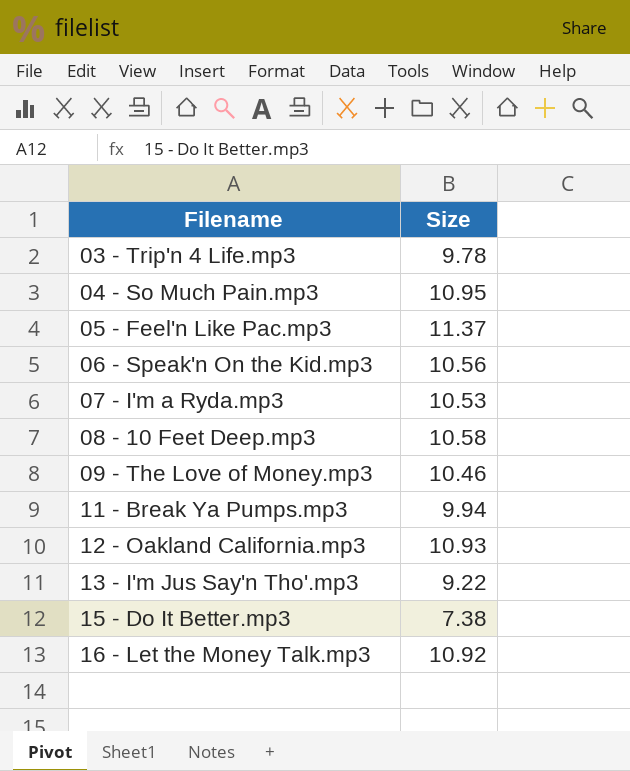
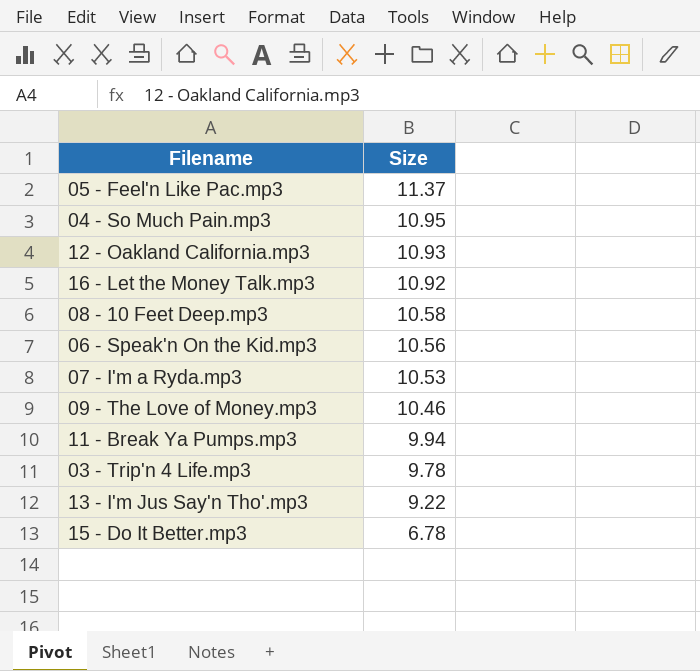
row order: Filename ascending -> Size descending
15 - Do It Better.mp3 | Size: 7.38 -> 6.78

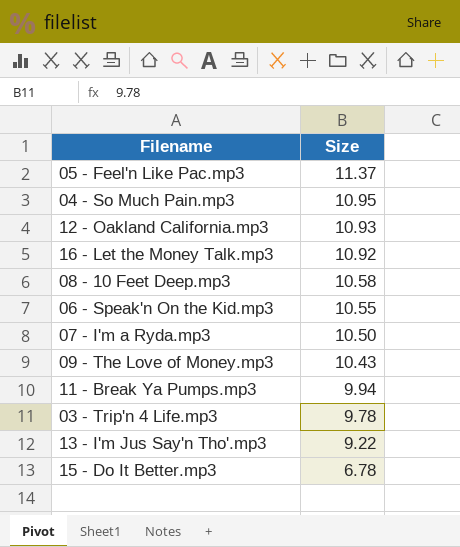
06 - Speak'n On the Kid.mp3 | Size: 10.56 -> 10.55
07 - I'm a Ryda.mp3 | Size: 10.53 -> 10.50
09 - The Love of Money.mp3 | Size: 10.46 -> 10.43

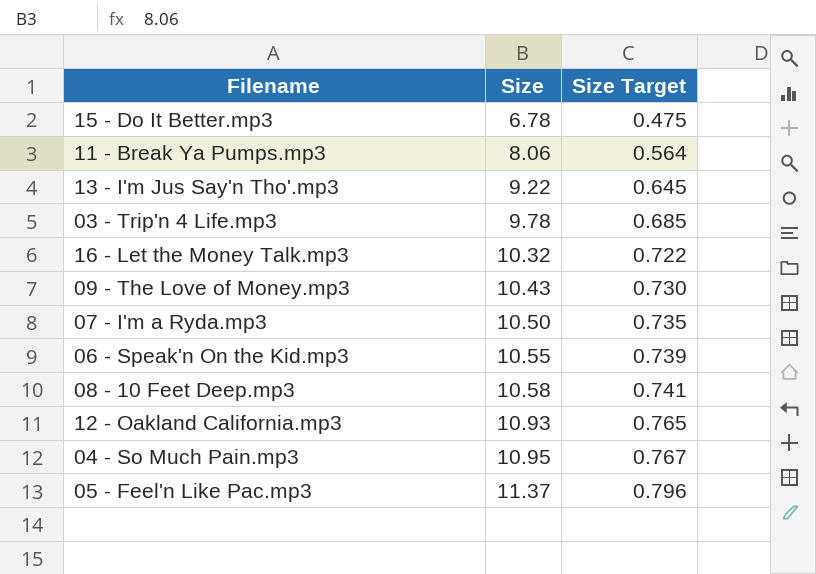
row order: Size descending -> Size ascending
column Size Target | formula: none -> [Size] * 0.07
11 - Break Ya Pumps.mp3 | Size: 9.94 -> 8.06
16 - Let the Money Talk.mp3 | Size: 10.92 -> 10.32

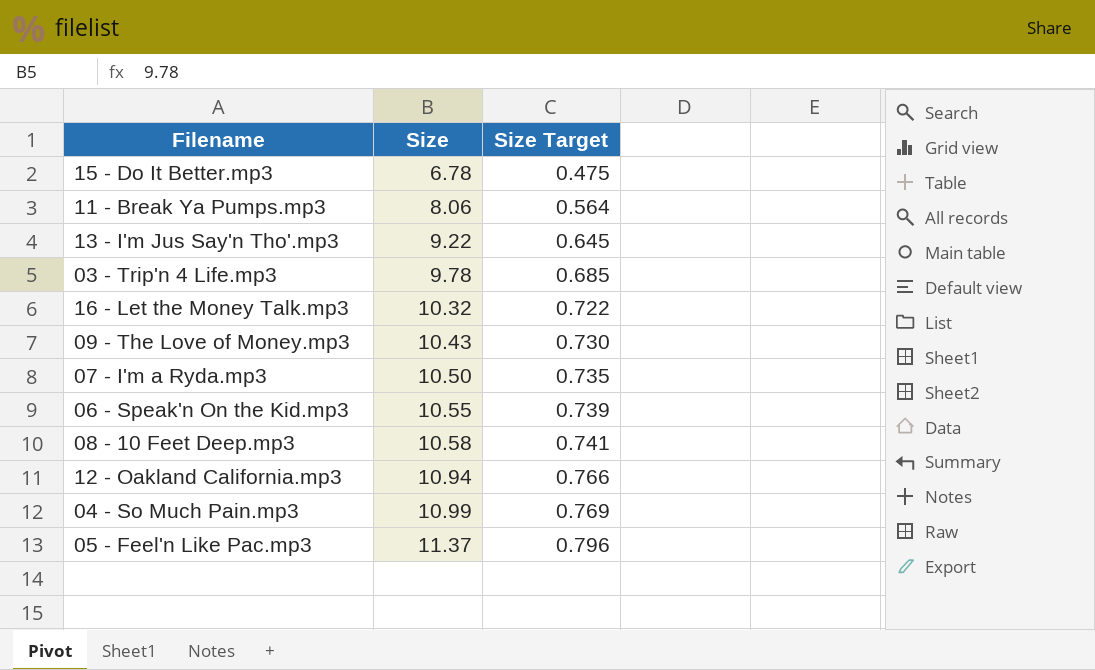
12 - Oakland California.mp3 | Size: 10.93 -> 10.94
12 - Oakland California.mp3 | Size Target: 0.765 -> 0.766
04 - So Much Pain.mp3 | Size: 10.95 -> 10.99
04 - So Much Pain.mp3 | Size Target: 0.767 -> 0.769

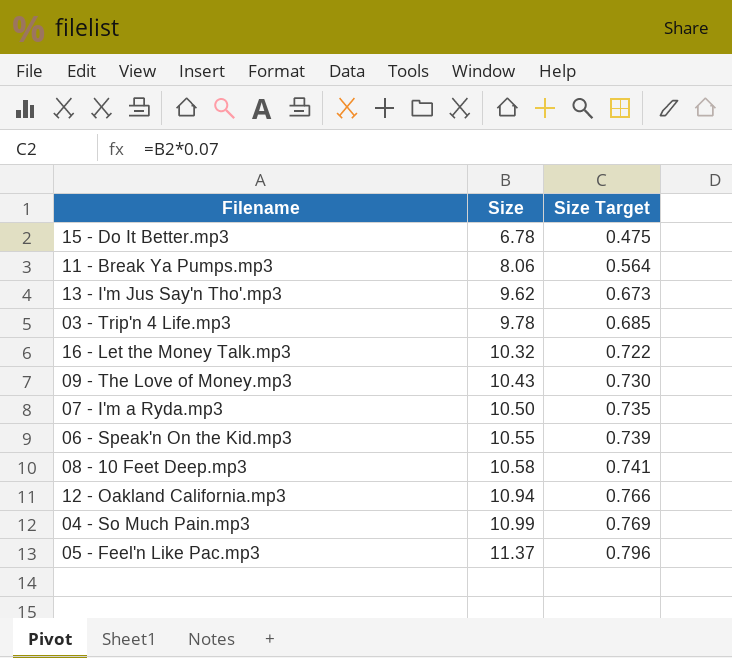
13 - I'm Jus Say'n Tho'.mp3 | Size: 9.22 -> 9.62
13 - I'm Jus Say'n Tho'.mp3 | Size Target: 0.645 -> 0.673

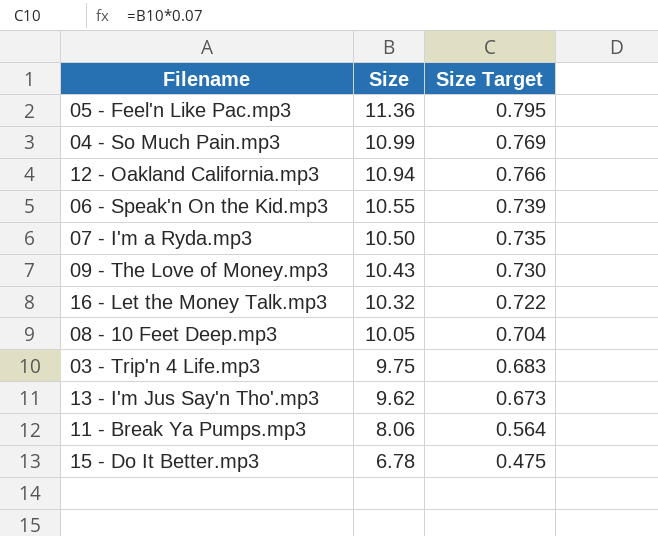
row order: Size ascending -> Size descending
05 - Feel'n Like Pac.mp3 | Size: 11.37 -> 11.36
05 - Feel'n Like Pac.mp3 | Size Target: 0.796 -> 0.795
08 - 10 Feet Deep.mp3 | Size: 10.58 -> 10.05
08 - 10 Feet Deep.mp3 | Size Target: 0.741 -> 0.704
03 - Trip'n 4 Life.mp3 | Size: 9.78 -> 9.75
03 - Trip'n 4 Life.mp3 | Size Target: 0.685 -> 0.683

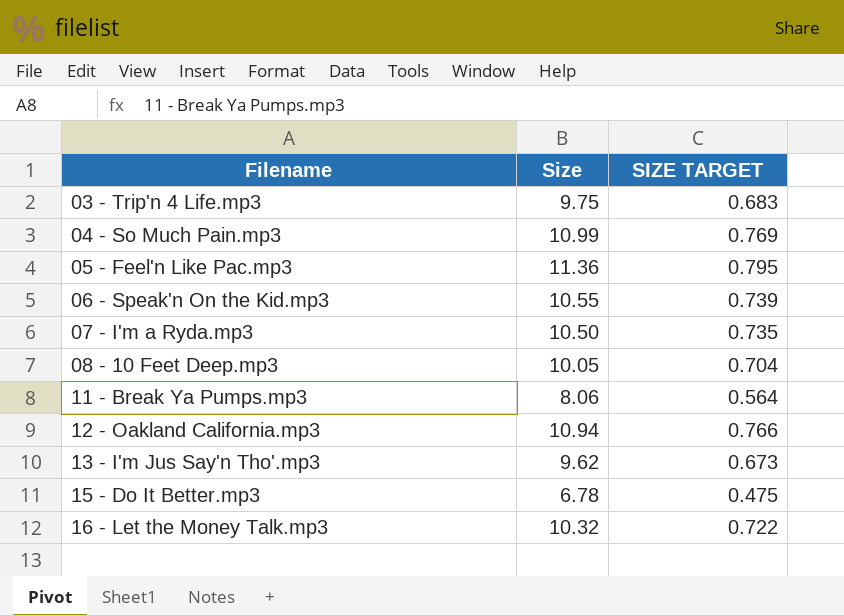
row order: Size descending -> Filename ascending
column name: Size Target -> SIZE TARGET
row 09 - The Love of Money.mp3: 10.43 | 0.730 -> none

